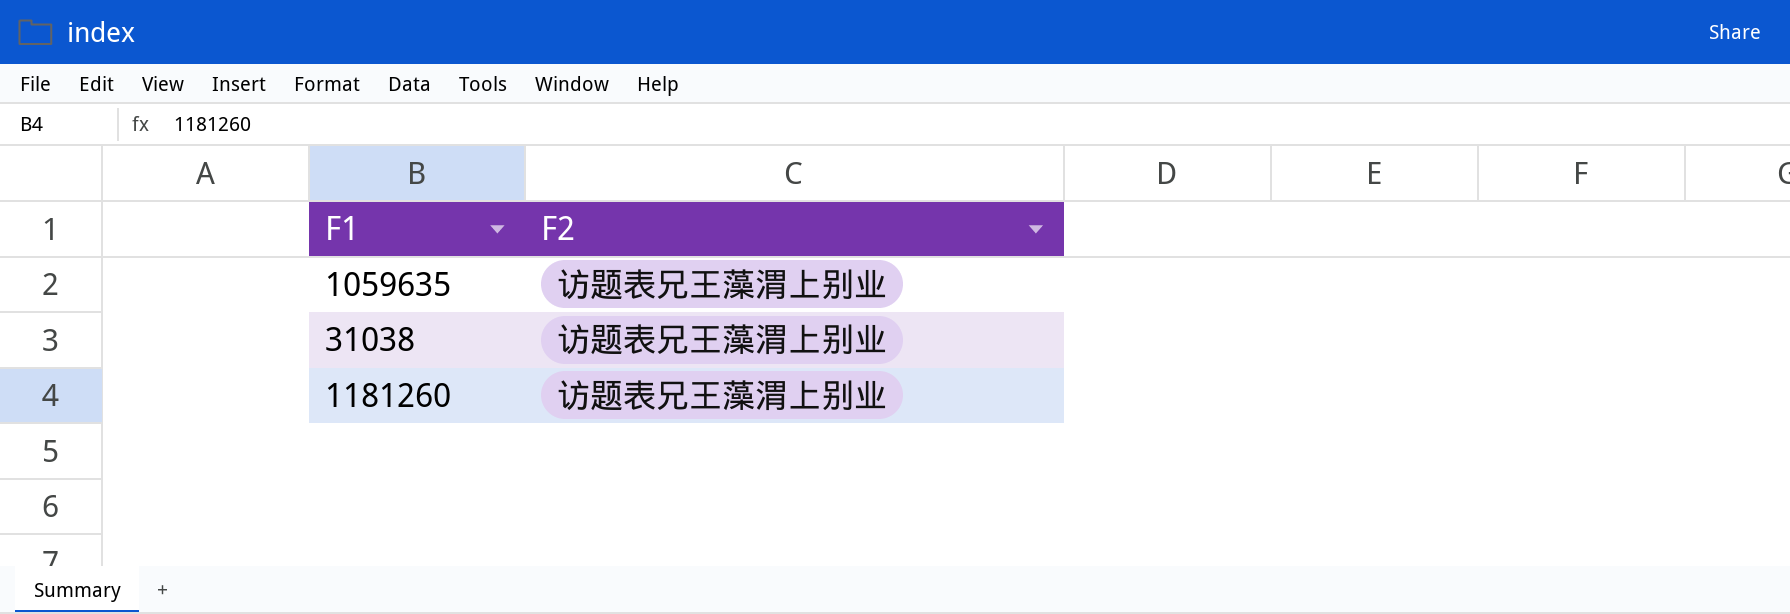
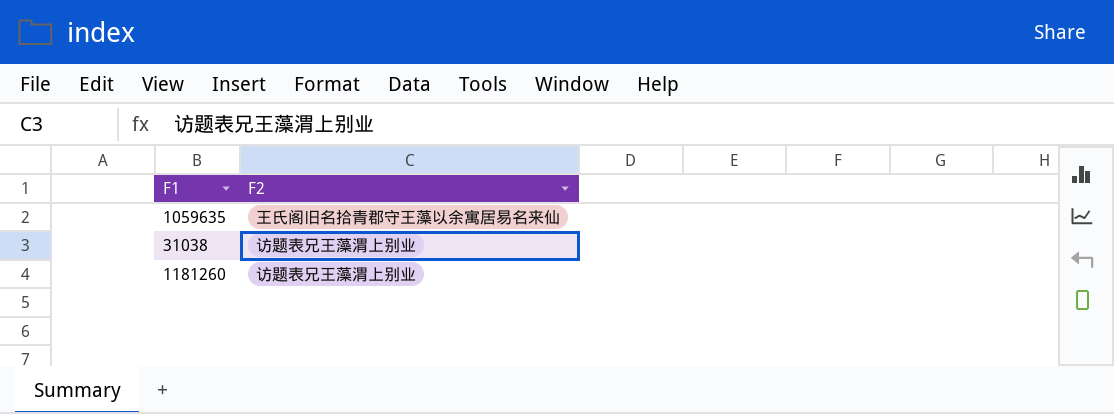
1059635 | F2: 访题表兄王藻渭上别业 -> 王氏阁旧名拾青郡守王藻以余寓居易名来仙

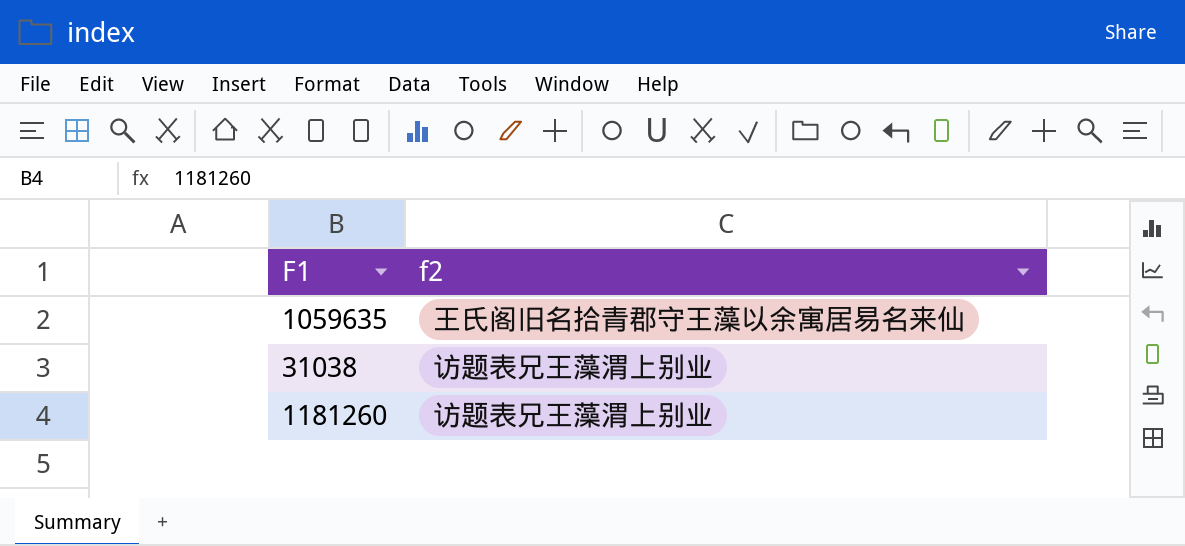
column name: F2 -> f2

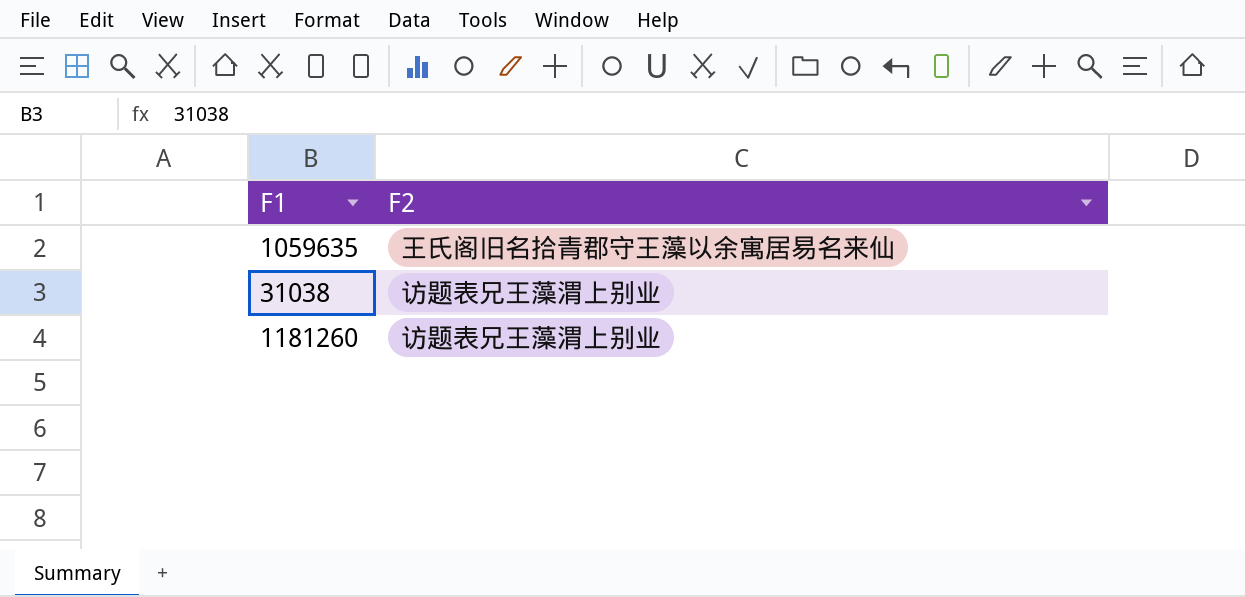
column name: f2 -> F2

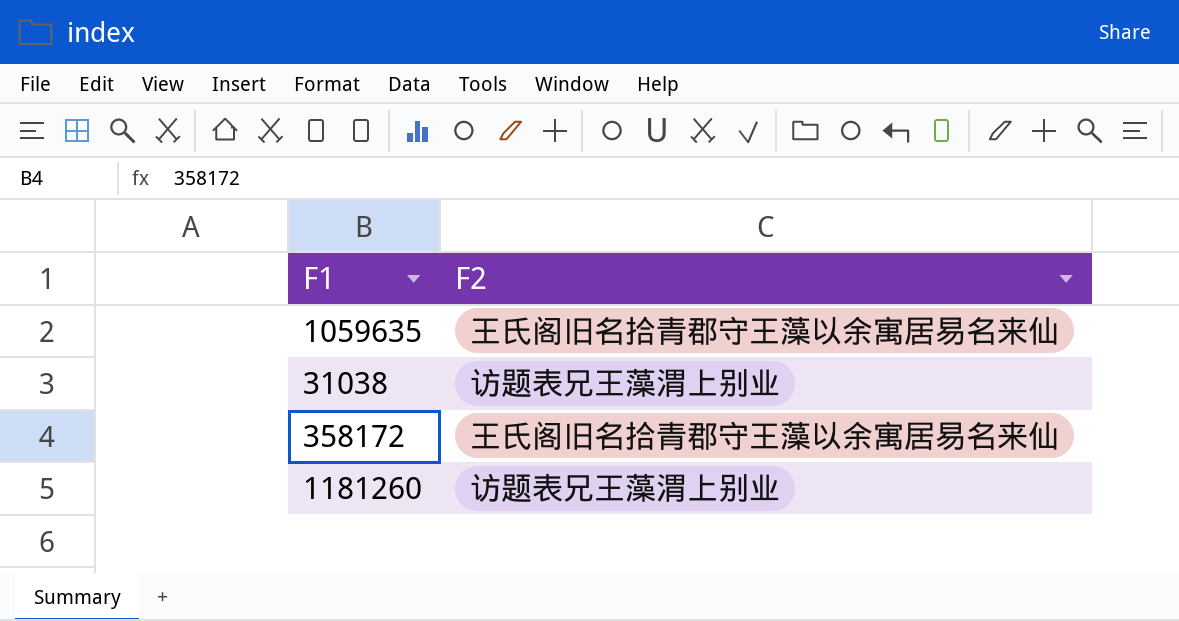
row 358172: none -> 王氏阁旧名拾青郡守王藻以余寓居易名来仙

